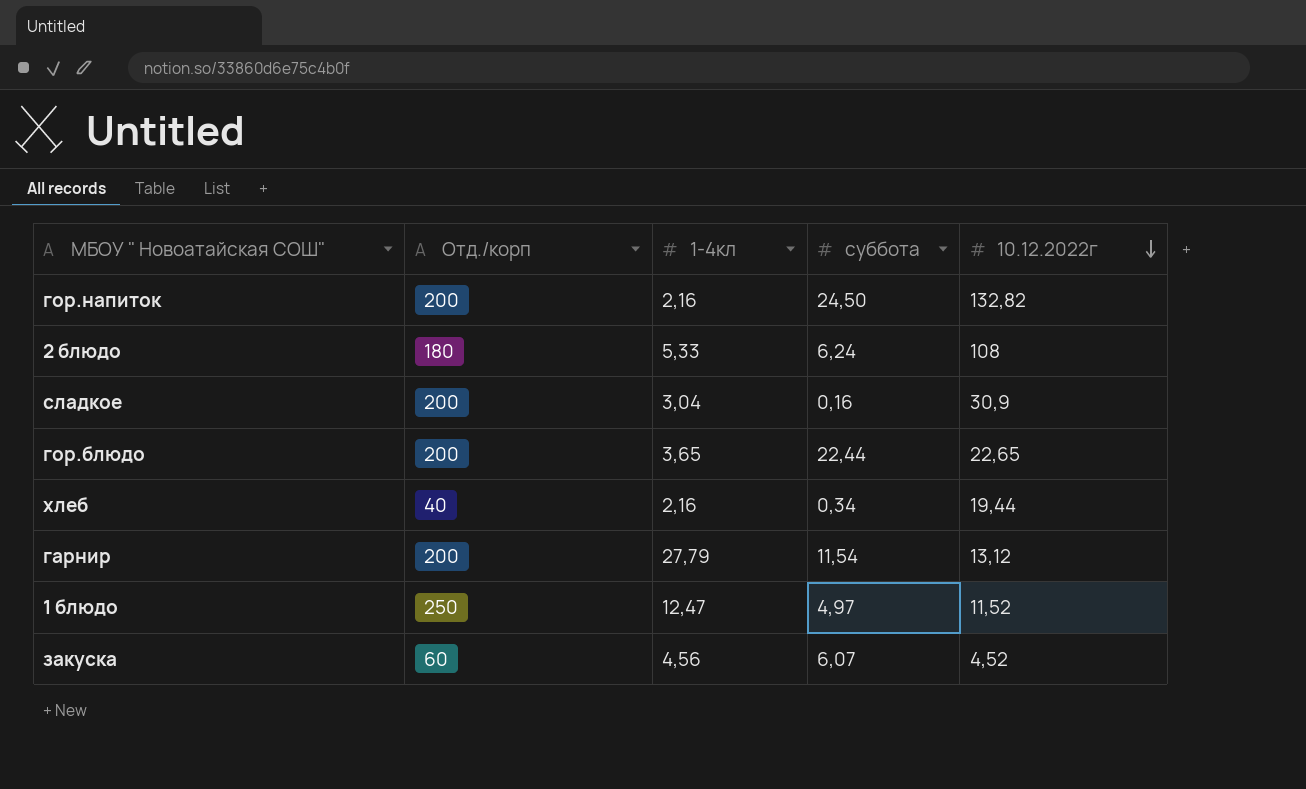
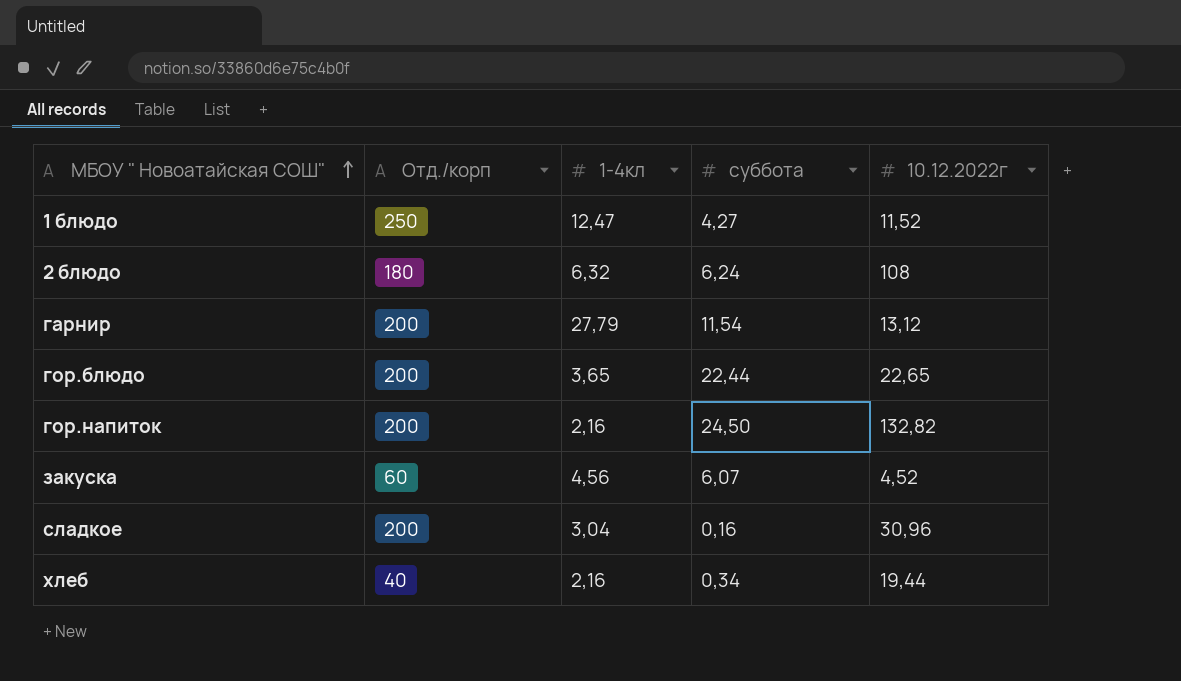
row order: 10.12.2022г descending -> МБОУ " Новоатайская СОШ" ascending
1 блюдо | суббота: 4,97 -> 4,27
2 блюдо | 1-4кл: 5,33 -> 6,32
сладкое | 10.12.2022г: 30,9 -> 30,96

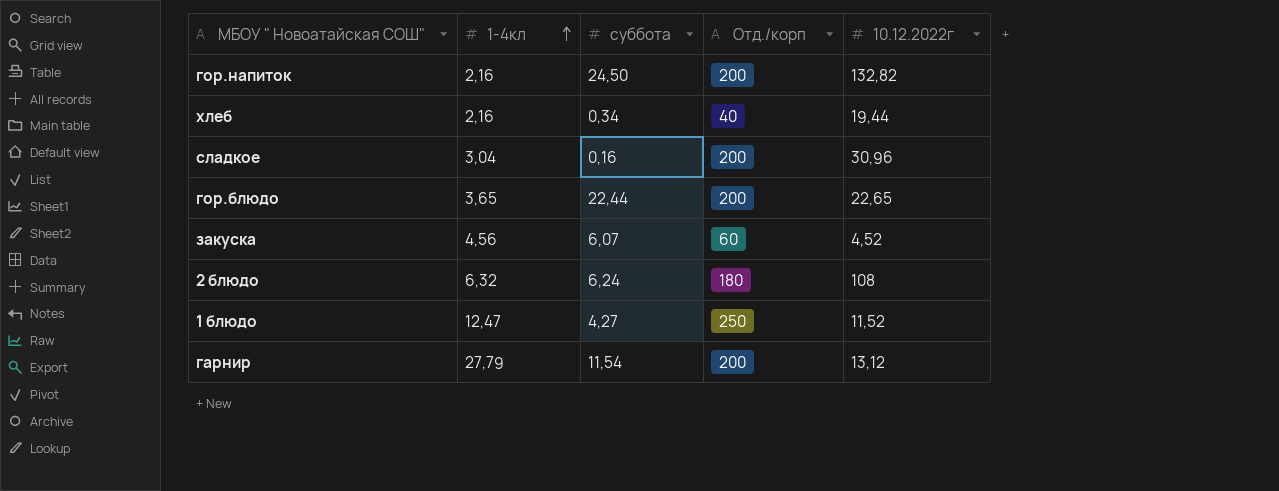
row order: МБОУ " Новоатайская СОШ" ascending -> 1-4кл ascending
column Отд./корп | position: 2 -> 4

